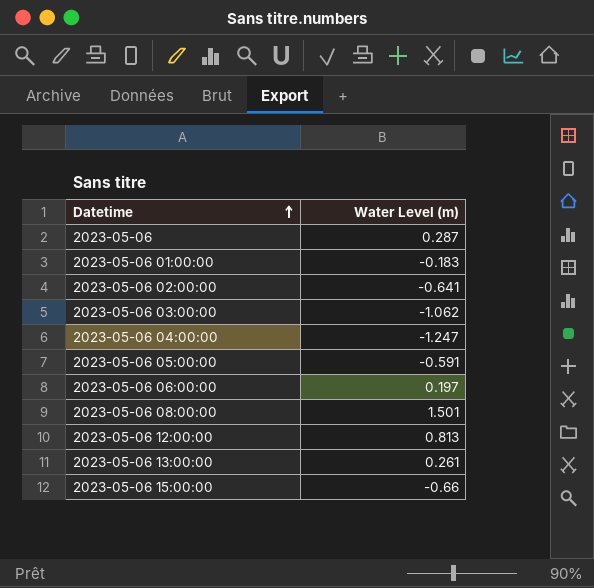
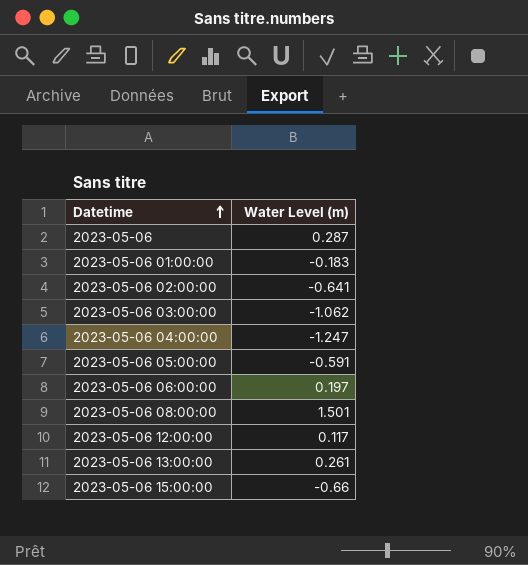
2023-05-06 12:00:00 | Water Level (m): 0.813 -> 0.117

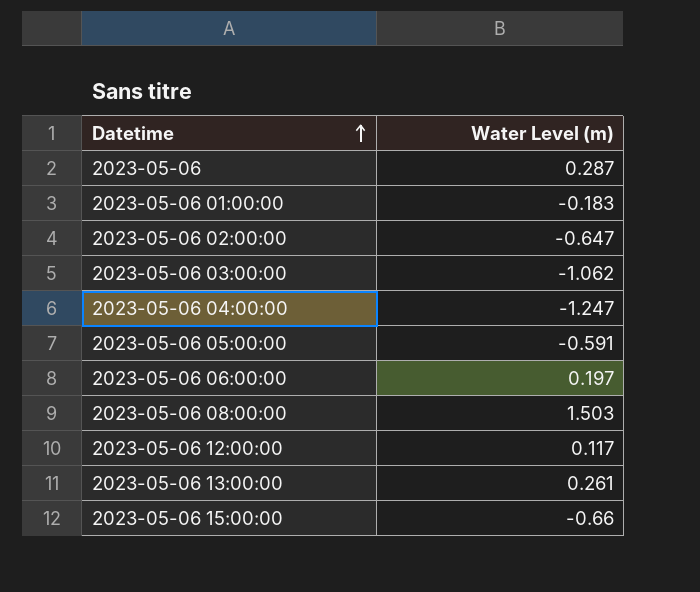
2023-05-06 02:00:00 | Water Level (m): -0.641 -> -0.647
2023-05-06 08:00:00 | Water Level (m): 1.501 -> 1.503

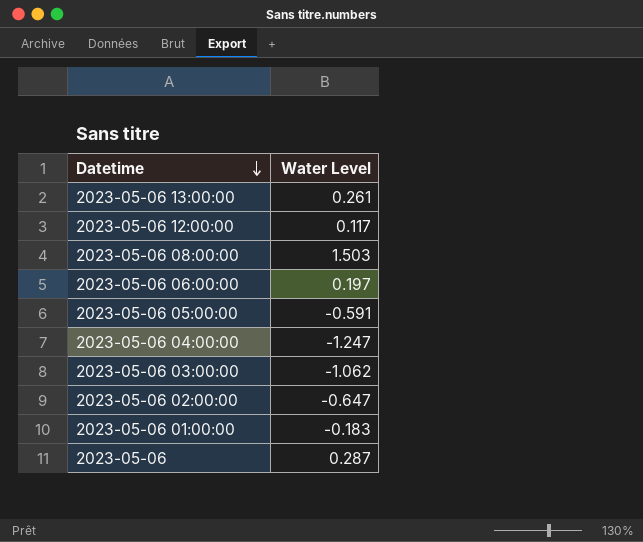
row order: Datetime ascending -> Datetime descending
column name: Water Level (m) -> Water Level
row 2023-05-06 15:00:00: -0.66 -> none

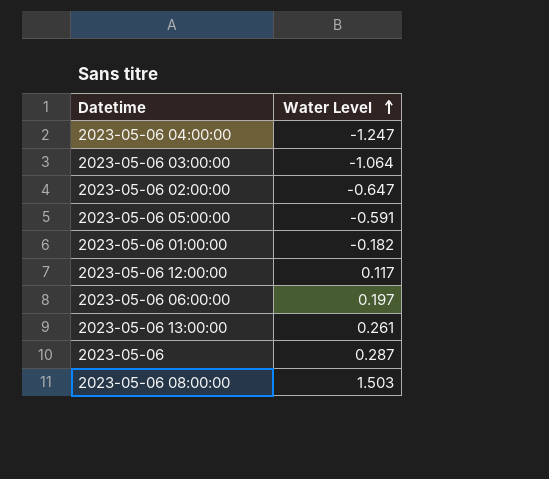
row order: Datetime descending -> Water Level ascending
2023-05-06 03:00:00 | Water Level: -1.062 -> -1.064
2023-05-06 01:00:00 | Water Level: -0.183 -> -0.182

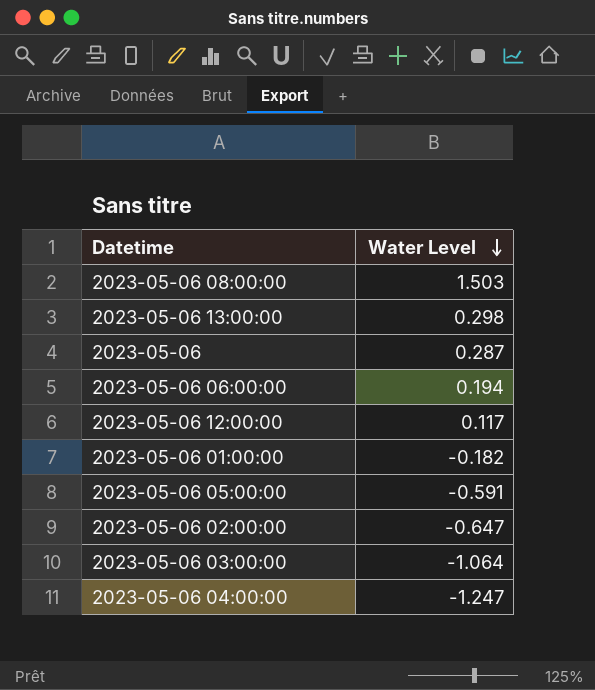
row order: Water Level ascending -> Water Level descending
2023-05-06 13:00:00 | Water Level: 0.261 -> 0.298
2023-05-06 06:00:00 | Water Level: 0.197 -> 0.194

